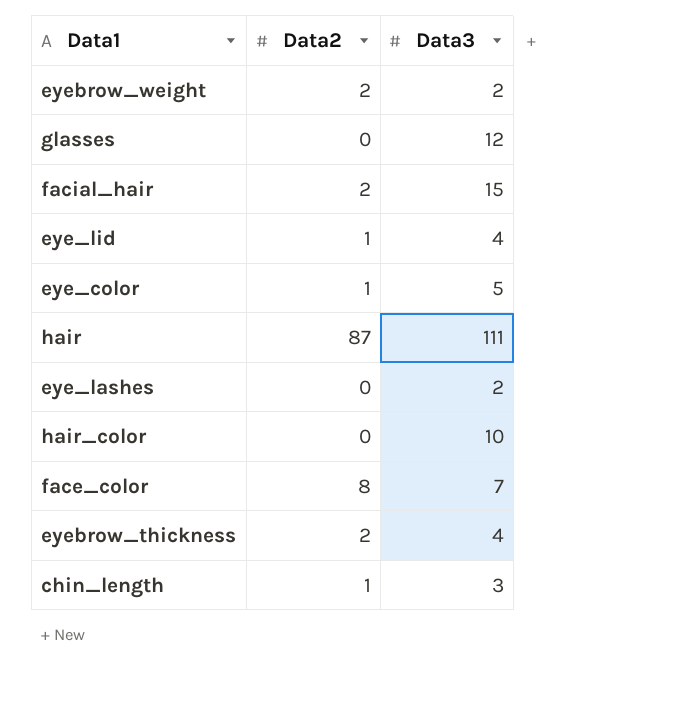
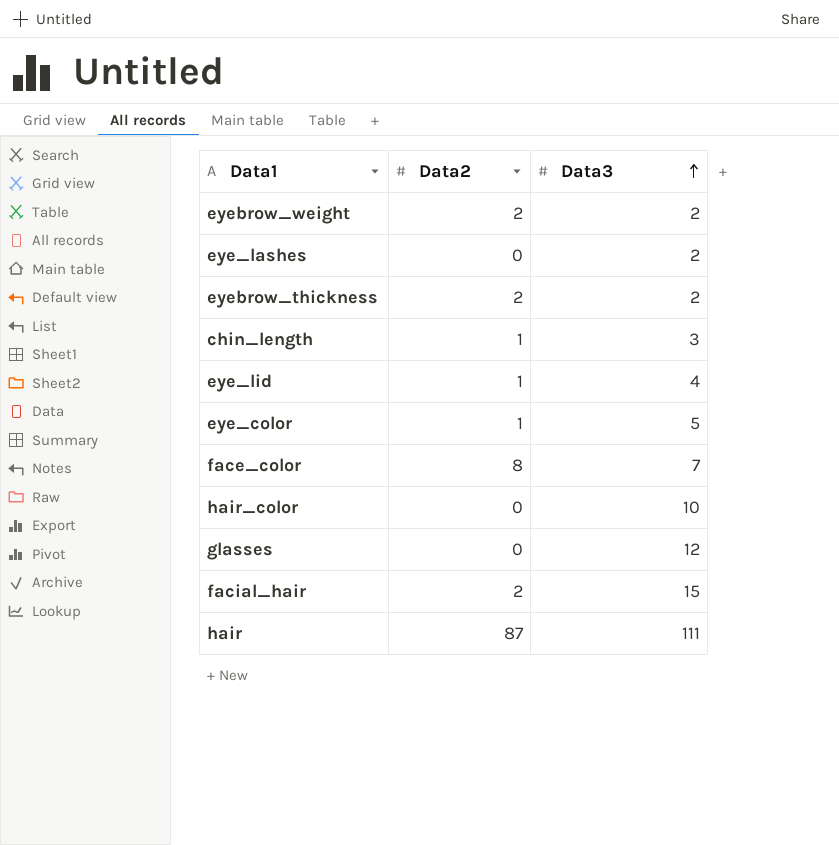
row order: none -> Data3 ascending
eyebrow_thickness | Data3: 4 -> 2

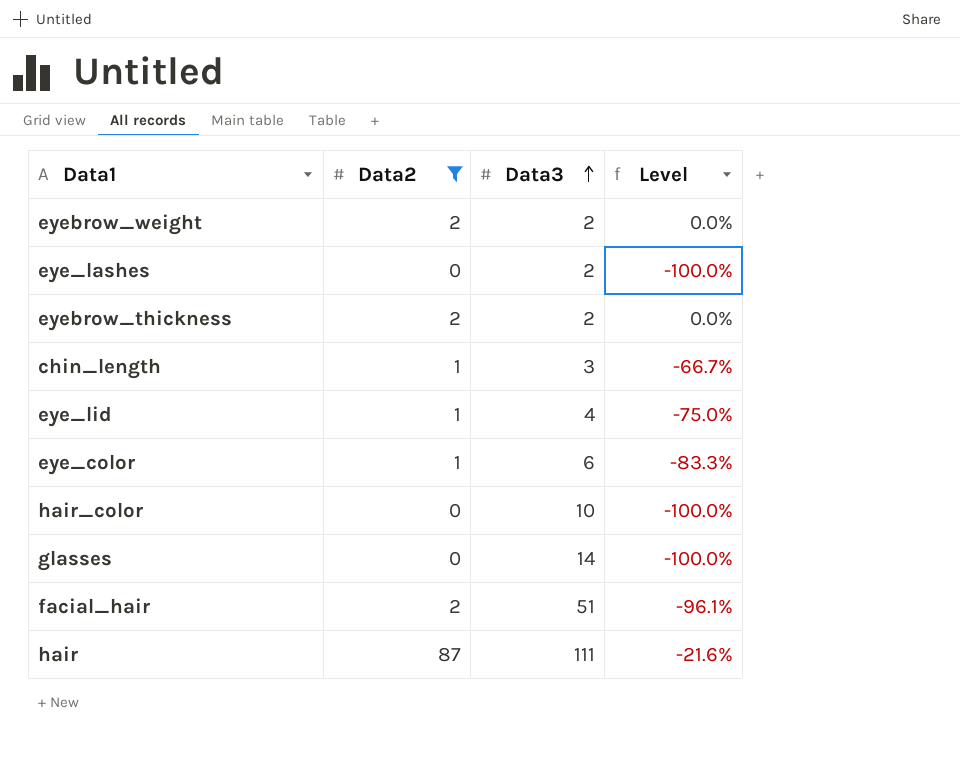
filter: none -> Data2 != 8
column Level | formula: none -> ([Data2] - [Data3]) / [Data3]
eye_color | Data3: 5 -> 6
glasses | Data3: 12 -> 14
facial_hair | Data3: 15 -> 51

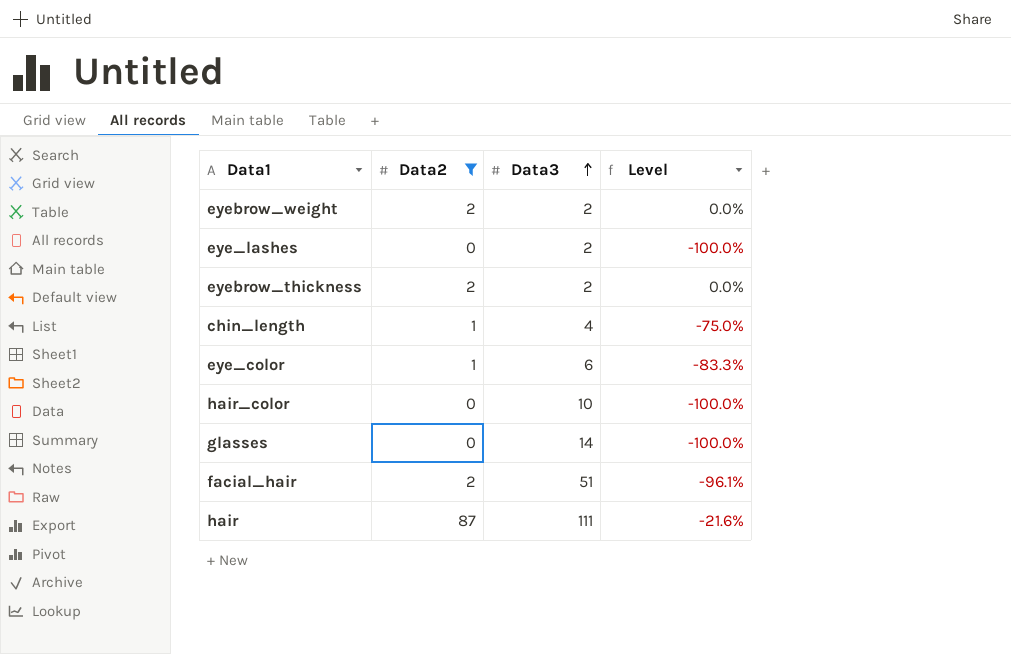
row eye_lid: 1 | 4 | -75.0% -> none
chin_length | Data3: 3 -> 4
chin_length | Level: -66.7% -> -75.0%

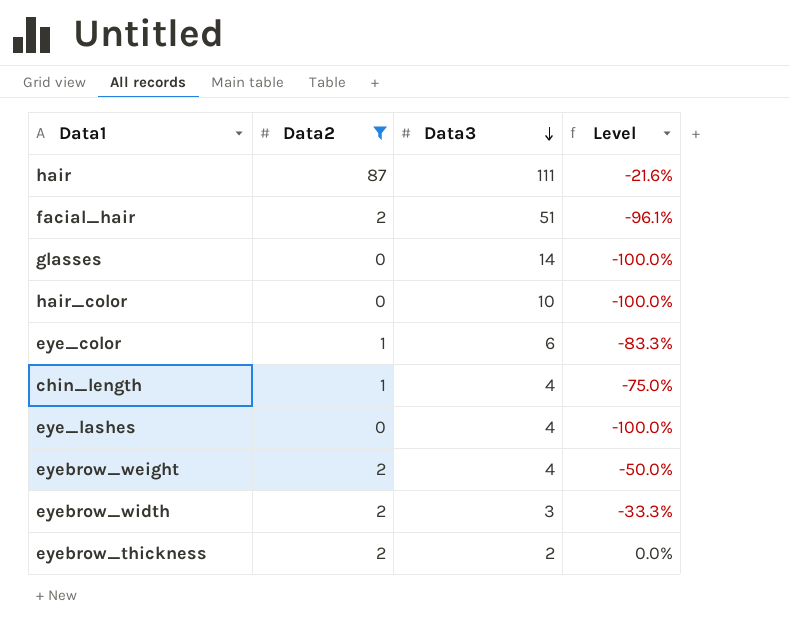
row order: Data3 ascending -> Data3 descending
eye_lashes | Data3: 2 -> 4
eyebrow_weight | Data3: 2 -> 4
eyebrow_weight | Level: 0.0% -> -50.0%
row eyebrow_width: none -> 2 | 3 | -33.3%

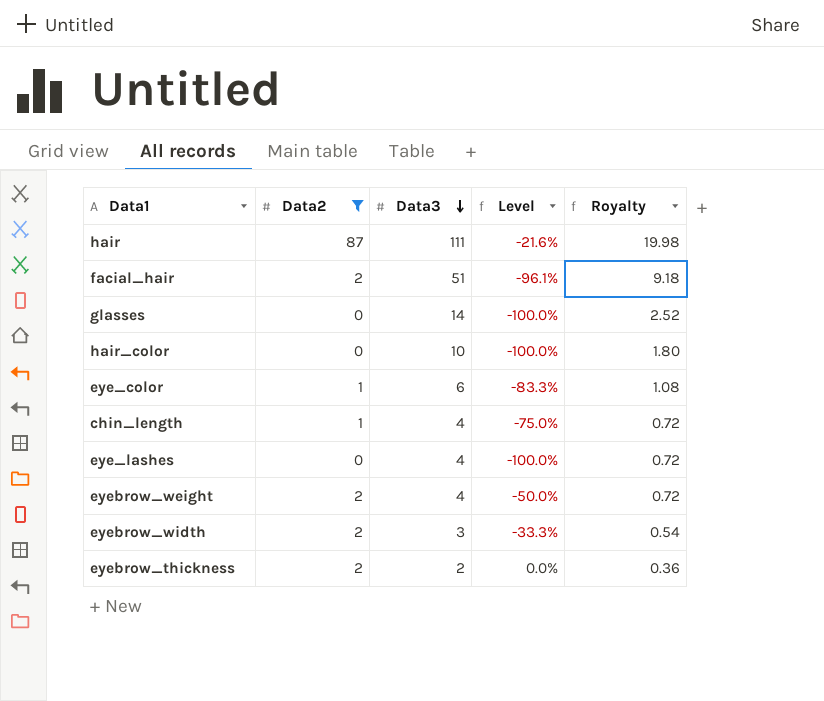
column Royalty | formula: none -> [Data3] * 0.18

